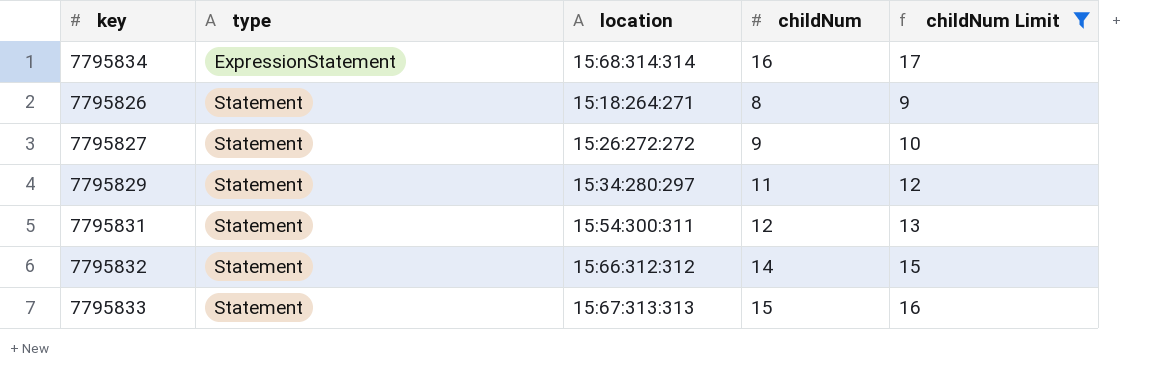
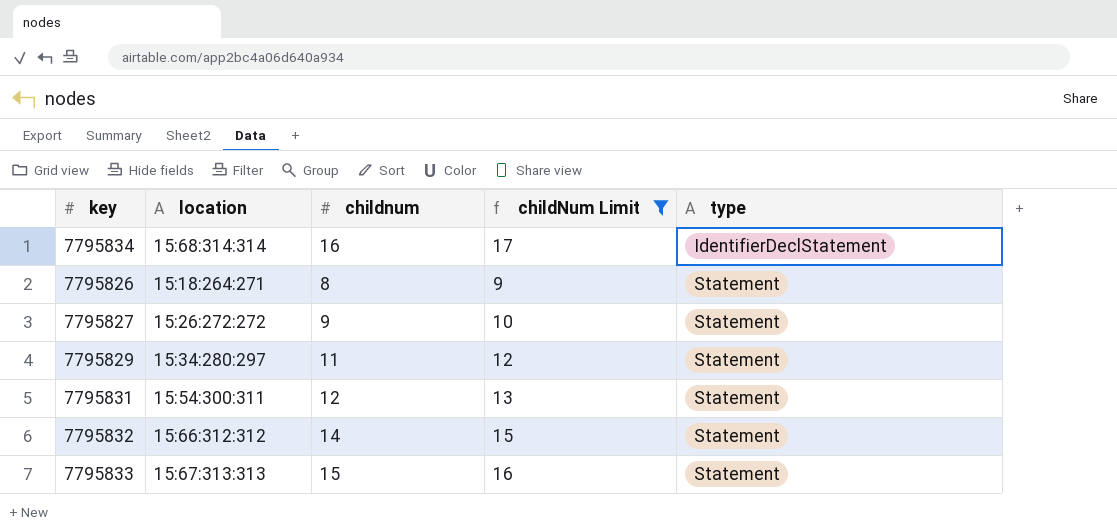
column name: childNum -> childnum
column type | position: 2 -> 5
7795834 | type: ExpressionStatement -> IdentifierDeclStatement

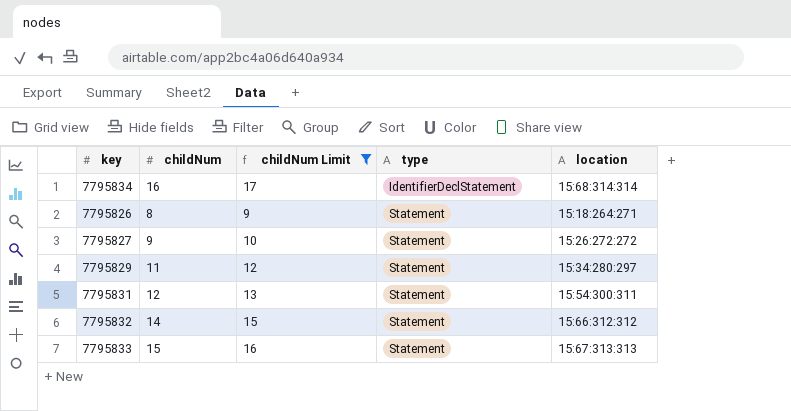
column name: childnum -> childNum
column location | position: 2 -> 5

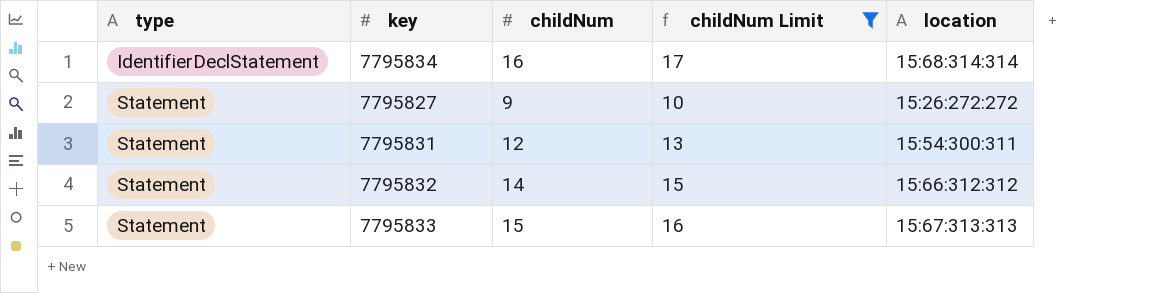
column type | position: 4 -> 1
row 7795826: 8 | 9 | Statement | 15:18:264:271 -> none
row 7795829: 11 | 12 | Statement | 15:34:280:297 -> none

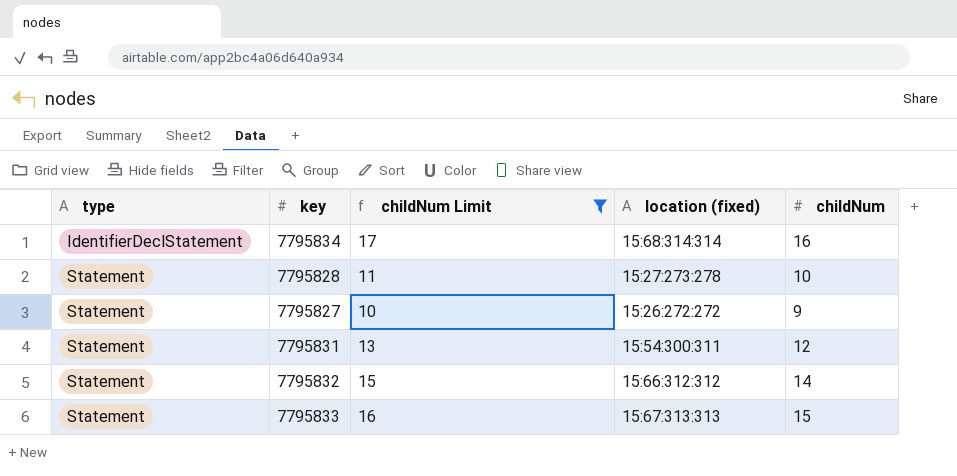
column name: location -> location (fixed)
column childNum | position: 3 -> 5
row 7795828: none -> Statement | 11 | 15:27:273:278 | 10

